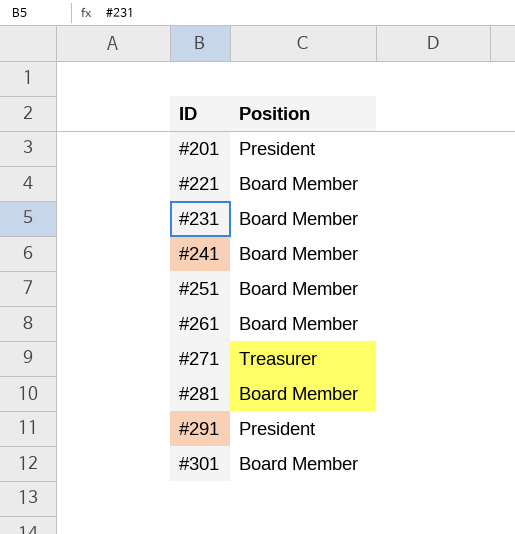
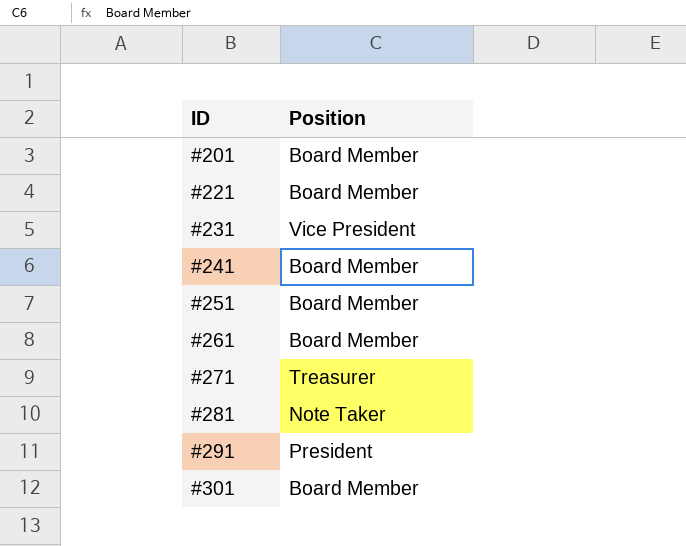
#201 | Position: President -> Board Member
#231 | Position: Board Member -> Vice President
#281 | Position: Board Member -> Note Taker

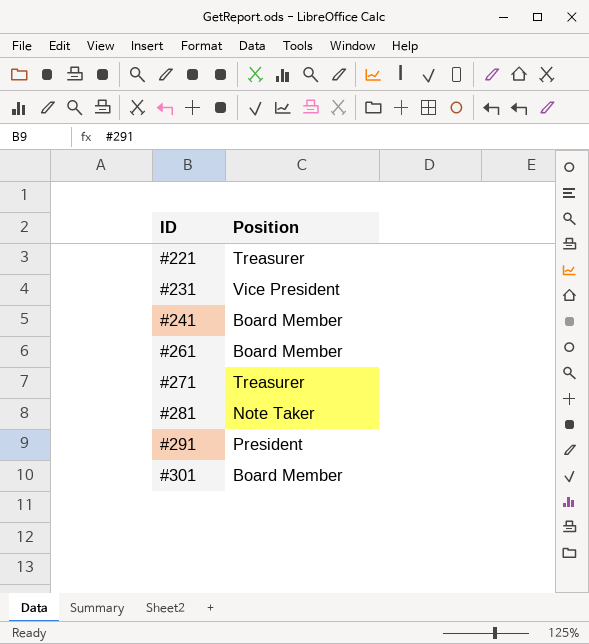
row #201: Board Member -> none
row #251: Board Member -> none
#221 | Position: Board Member -> Treasurer

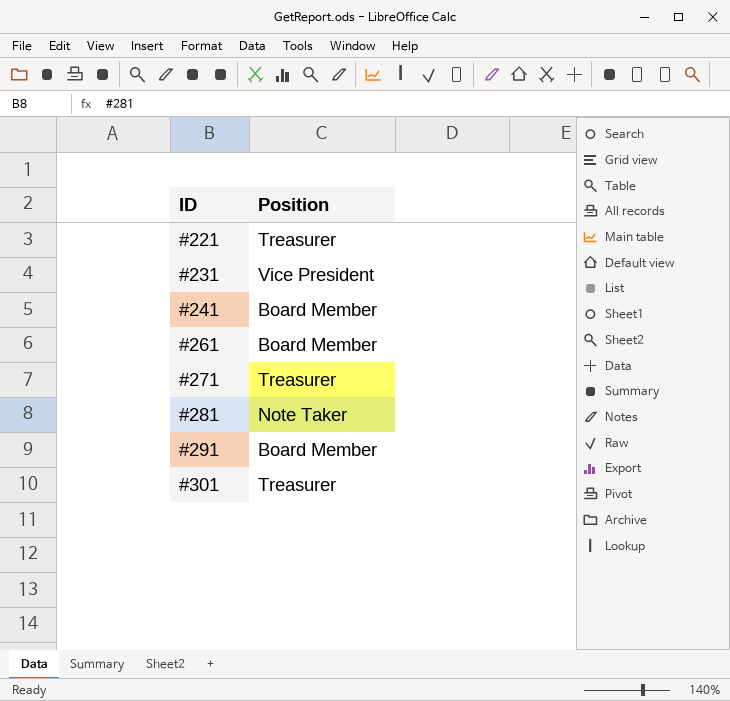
#291 | Position: President -> Board Member
#301 | Position: Board Member -> Treasurer

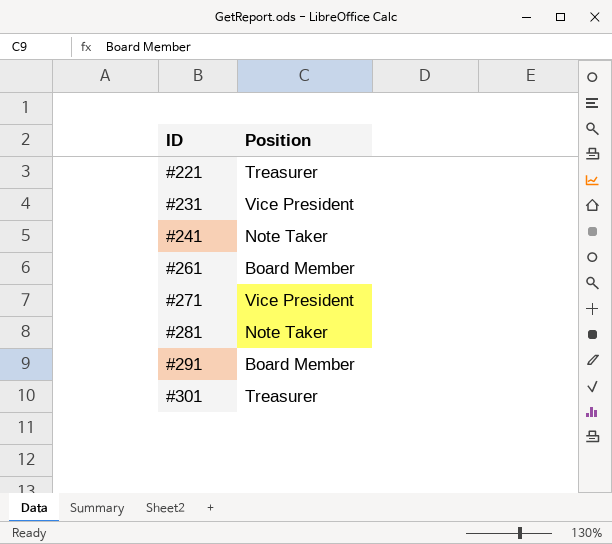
#241 | Position: Board Member -> Note Taker
#271 | Position: Treasurer -> Vice President

